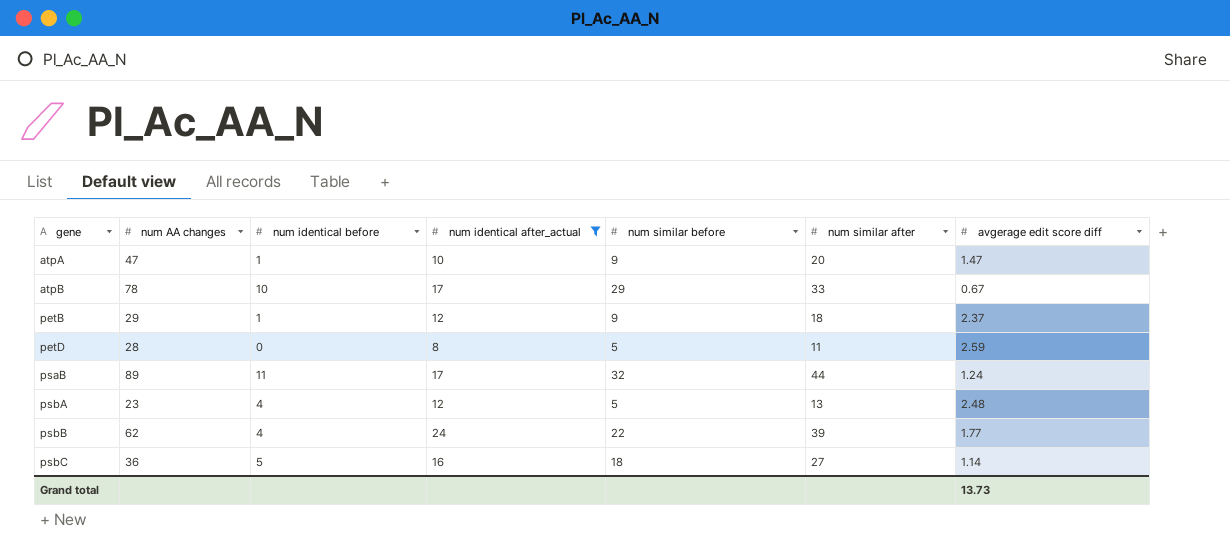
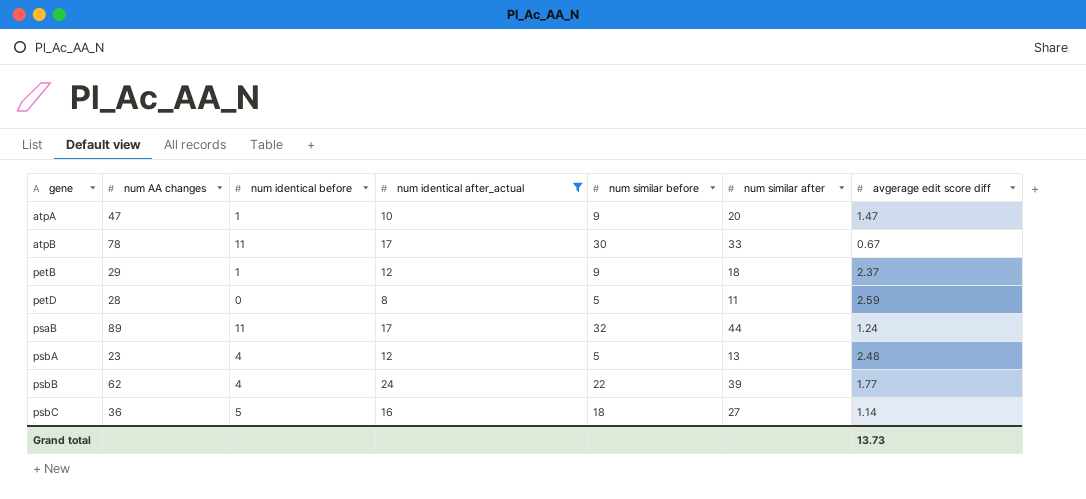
atpB | num identical before: 10 -> 11
atpB | num similar before: 29 -> 30

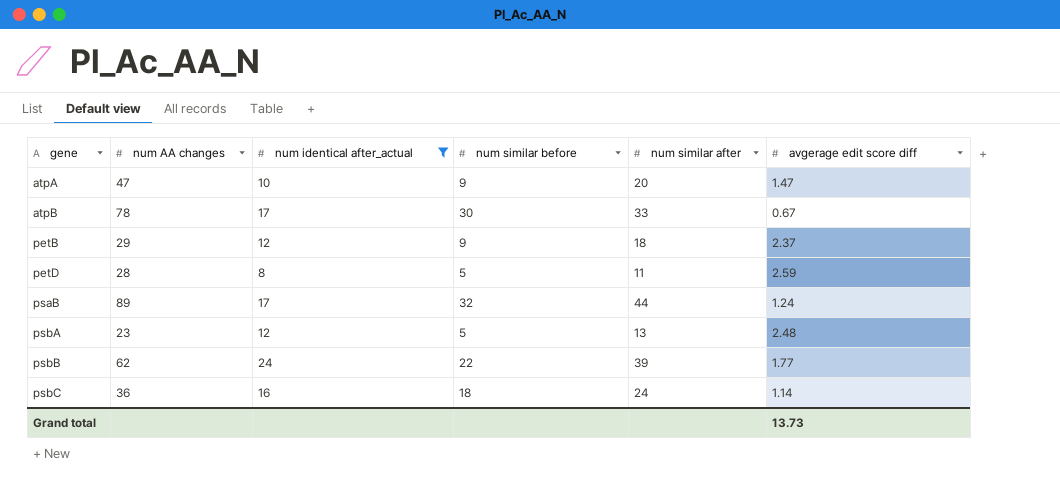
column num identical before | position: 3 -> none
psbC | num similar after: 27 -> 24

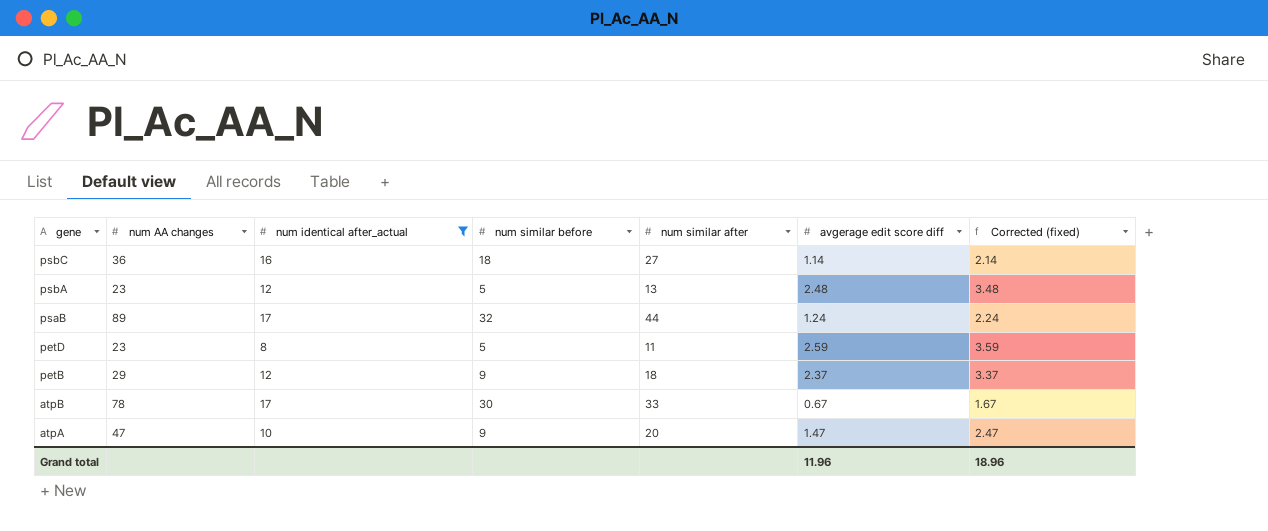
row order: gene ascending -> gene descending
column Corrected (fixed) | formula: none -> [avgerage edit score diff] + 1
row psbB: 62 | 24 | 22 | 39 | 1.77 -> none
psbC | num similar after: 24 -> 27
petD | num AA changes: 28 -> 23
Grand total | avgerage edit score diff: 13.73 -> 11.96

